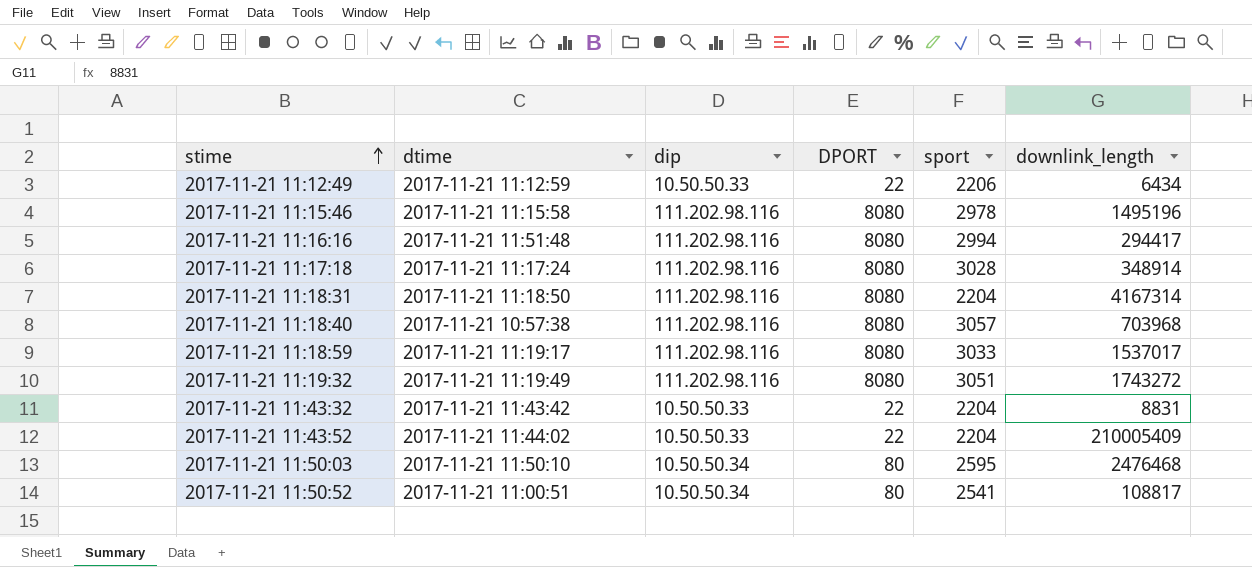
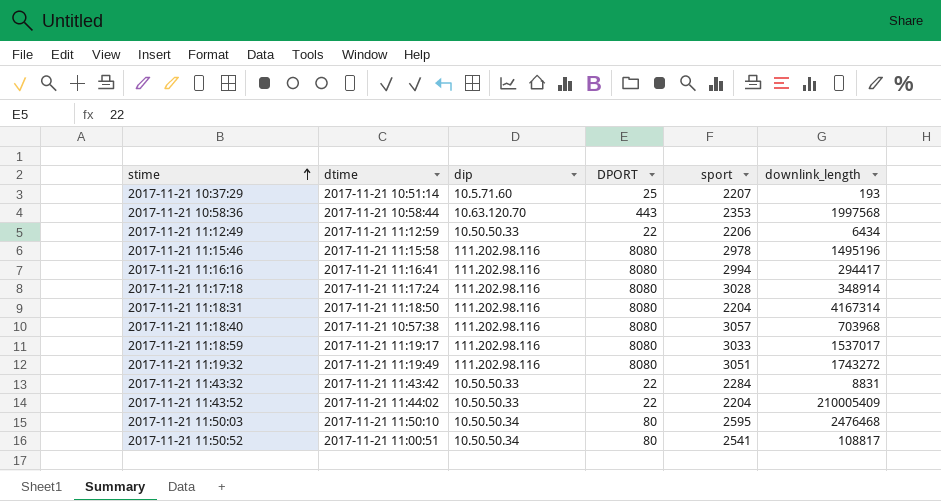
row 2017-11-21 10:37:29: none -> 2017-11-21 10:51:14 | 10.5.71.60 | 25 | 2207 | 193
row 2017-11-21 10:58:36: none -> 2017-11-21 10:58:44 | 10.63.120.70 | 443 | 2353 | 1997568
2017-11-21 11:16:16 | dtime: 2017-11-21 11:51:48 -> 2017-11-21 11:16:41
2017-11-21 11:43:32 | sport: 2204 -> 2284

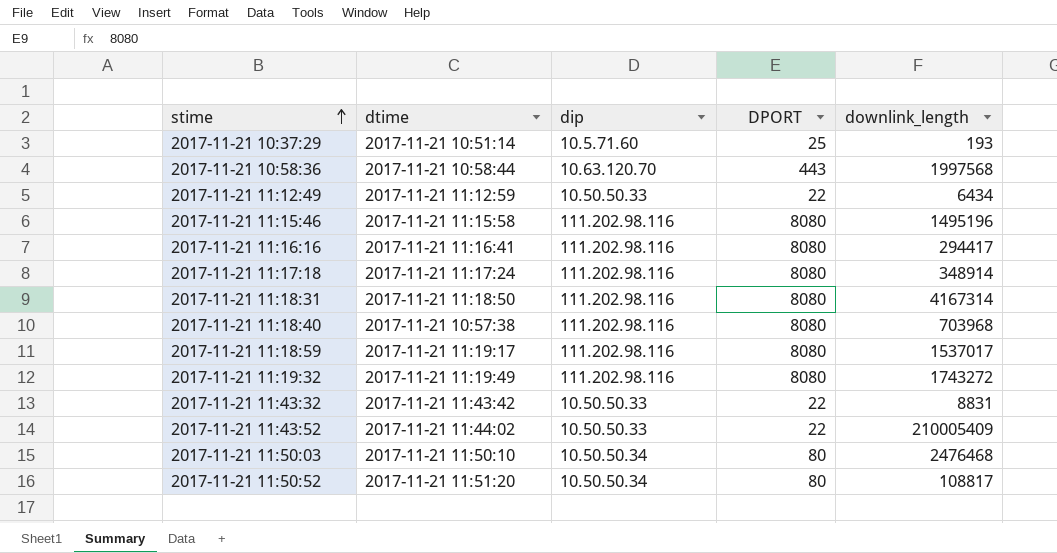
column sport | position: 5 -> none
2017-11-21 11:50:52 | dtime: 2017-11-21 11:00:51 -> 2017-11-21 11:51:20

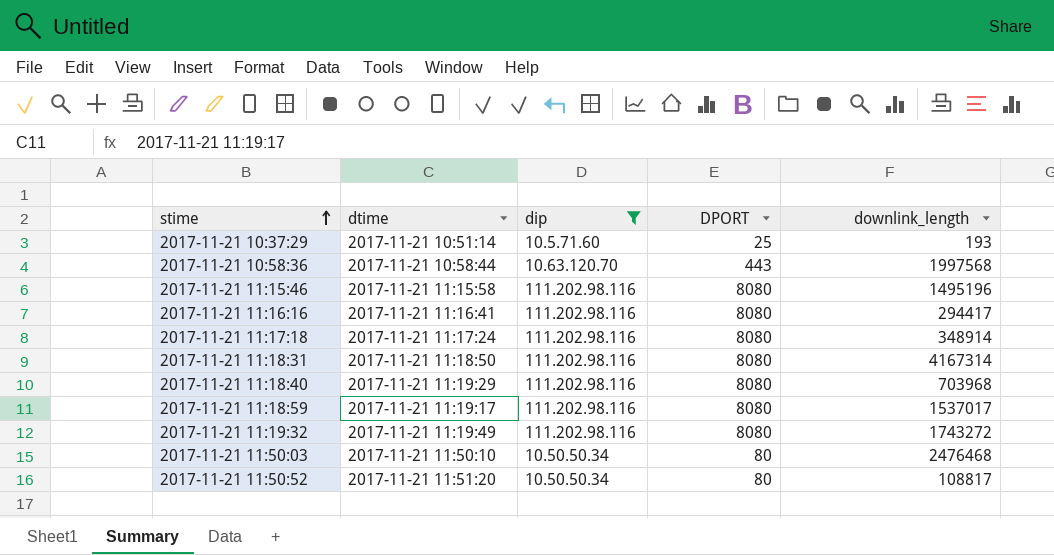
filter: none -> dip != 10.50.50.33
2017-11-21 11:18:40 | dtime: 2017-11-21 10:57:38 -> 2017-11-21 11:19:29

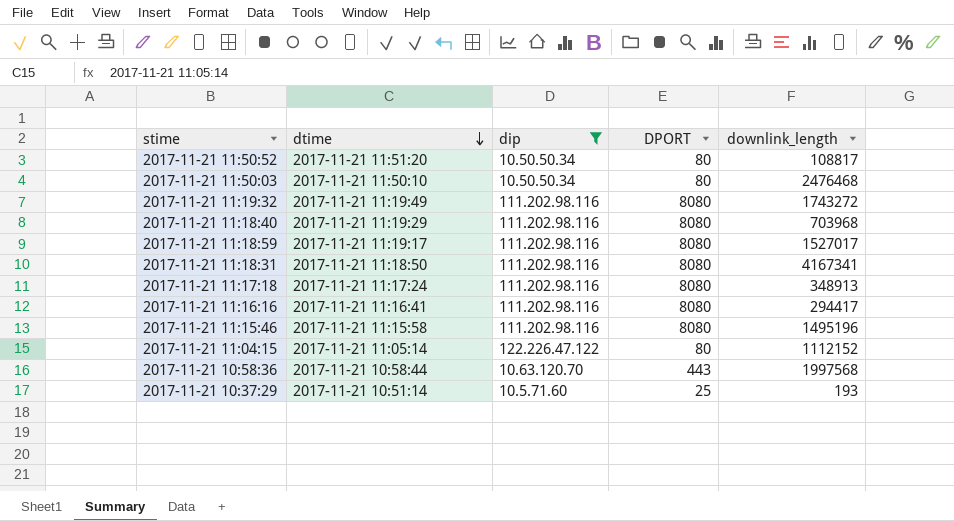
row order: stime ascending -> dtime descending
2017-11-21 11:18:59 | downlink_length: 1537017 -> 1527017
2017-11-21 11:18:31 | downlink_length: 4167314 -> 4167341
2017-11-21 11:17:18 | downlink_length: 348914 -> 348913
row 2017-11-21 11:04:15: none -> 2017-11-21 11:05:14 | 122.226.47.122 | 80 | 1112152

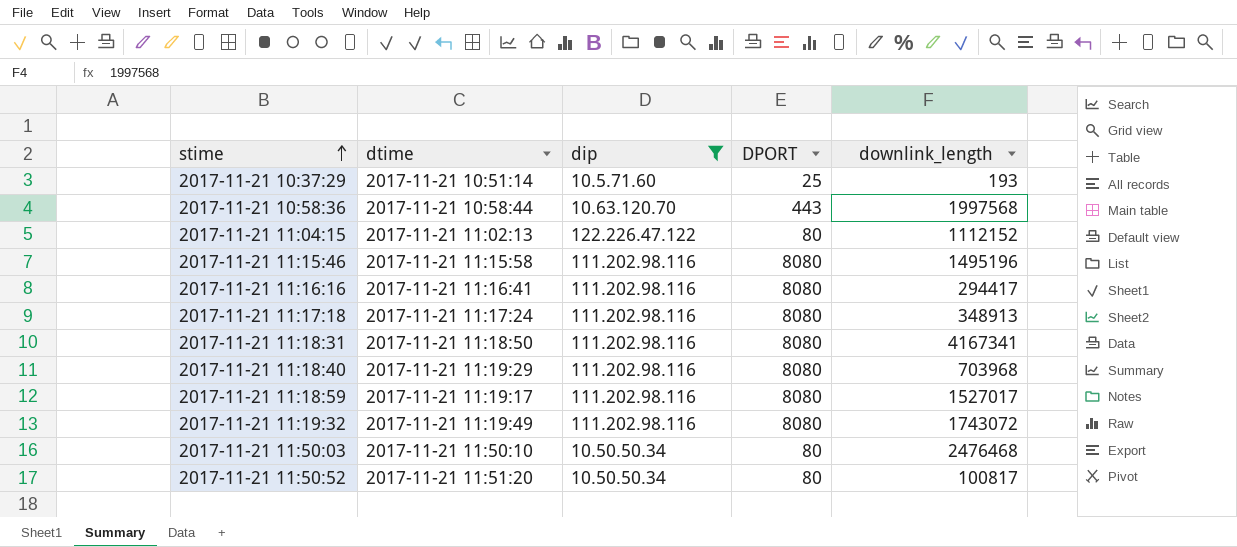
row order: dtime descending -> stime ascending
2017-11-21 11:04:15 | dtime: 2017-11-21 11:05:14 -> 2017-11-21 11:02:13
2017-11-21 11:19:32 | downlink_length: 1743272 -> 1743072
2017-11-21 11:50:52 | downlink_length: 108817 -> 100817

